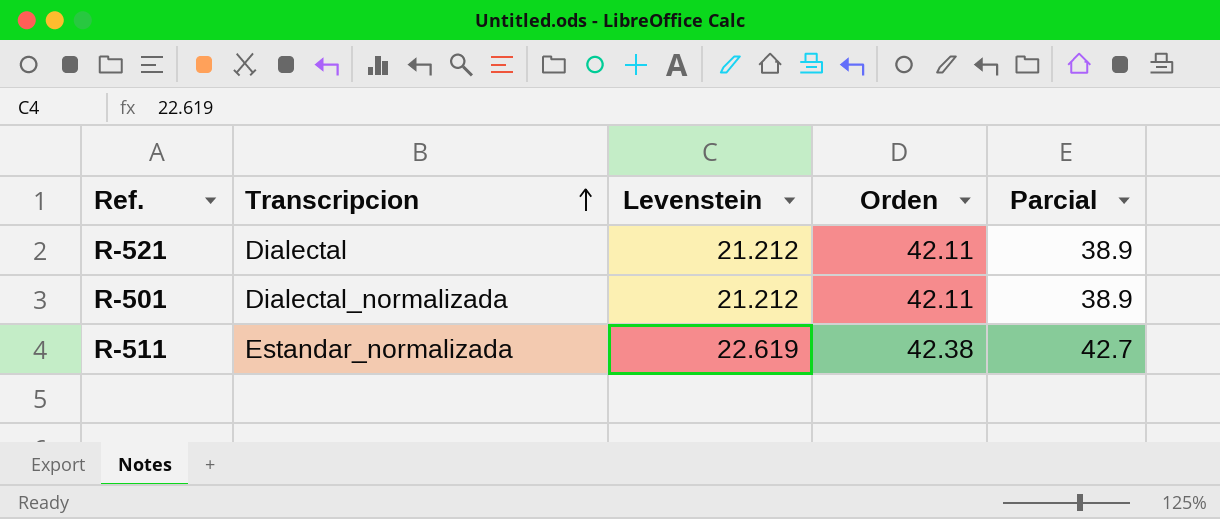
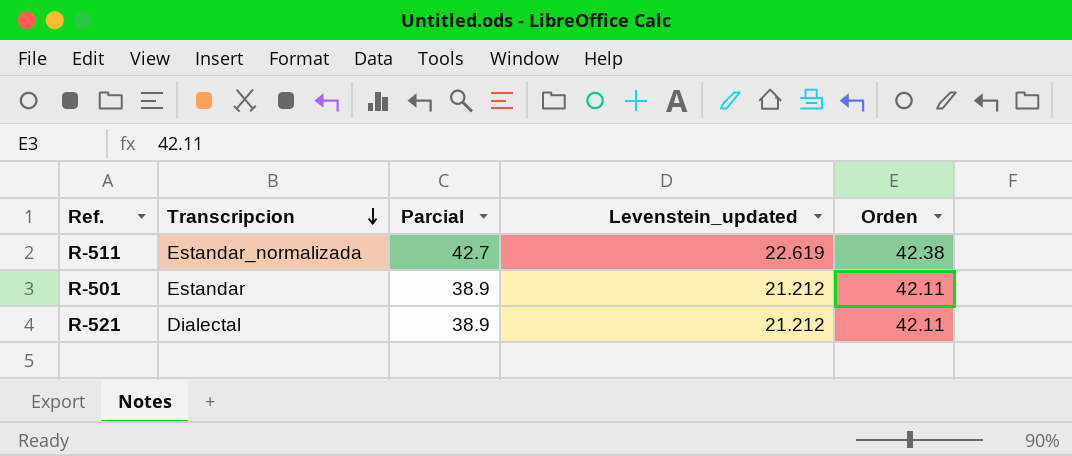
row order: Transcripcion ascending -> Transcripcion descending
column Parcial | position: 5 -> 3
column name: Levenstein -> Levenstein_updated
R-501 | Transcripcion: Dialectal_normalizada -> Estandar

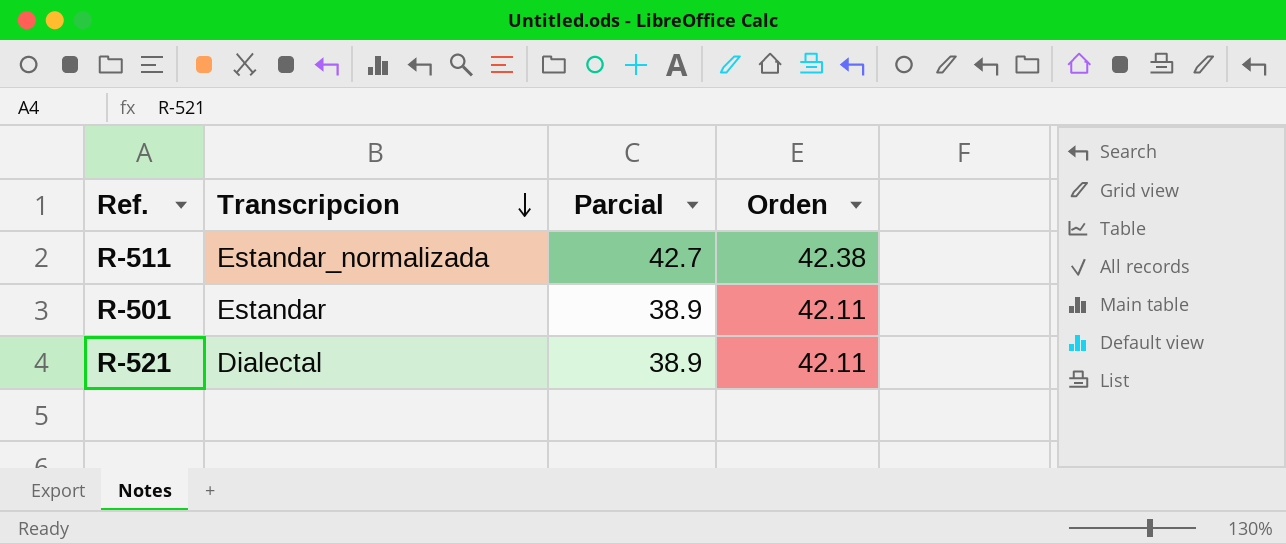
column Levenstein_updated | position: 4 -> none

